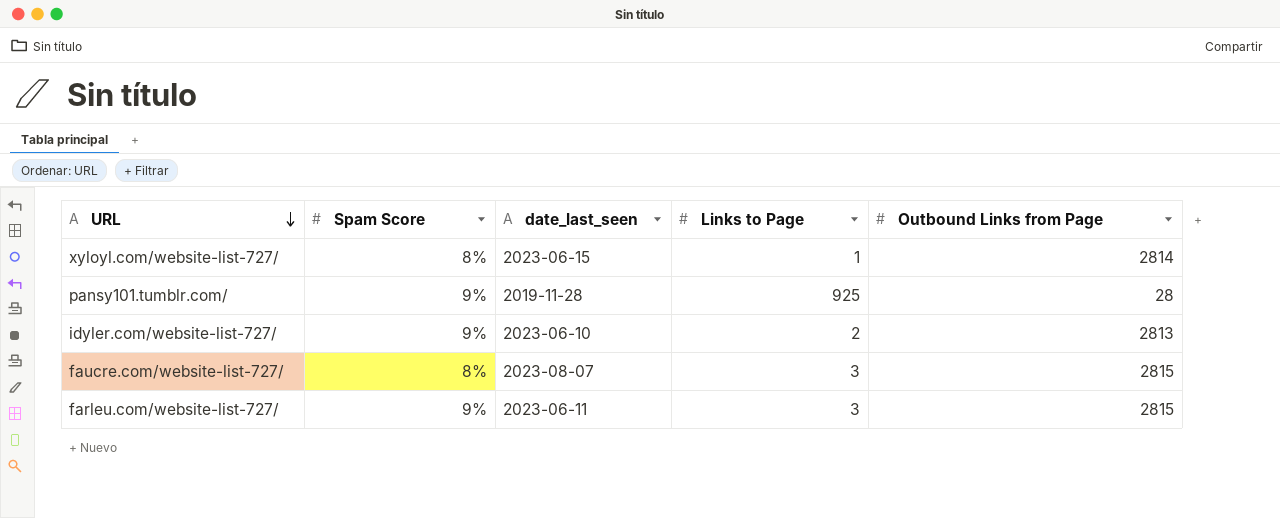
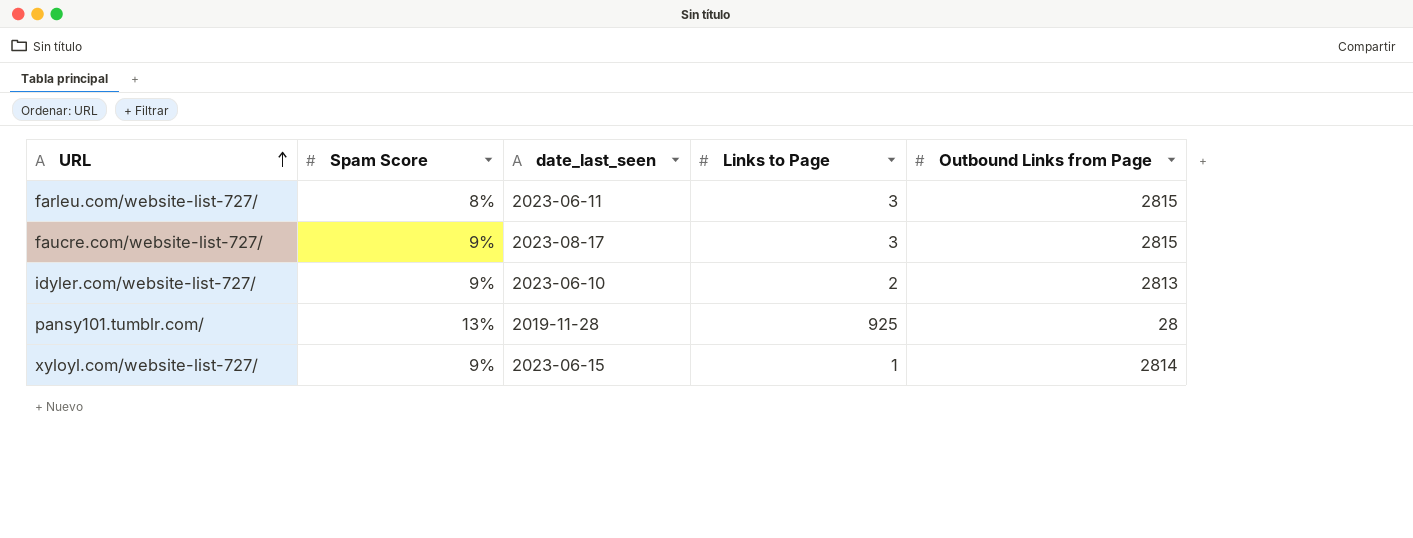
row order: URL descending -> URL ascending
farleu.com/website-list-727/ | Spam Score: 9% -> 8%
faucre.com/website-list-727/ | Spam Score: 8% -> 9%
faucre.com/website-list-727/ | date_last_seen: 2023-08-07 -> 2023-08-17
pansy101.tumblr.com/ | Spam Score: 9% -> 13%
xyloyl.com/website-list-727/ | Spam Score: 8% -> 9%

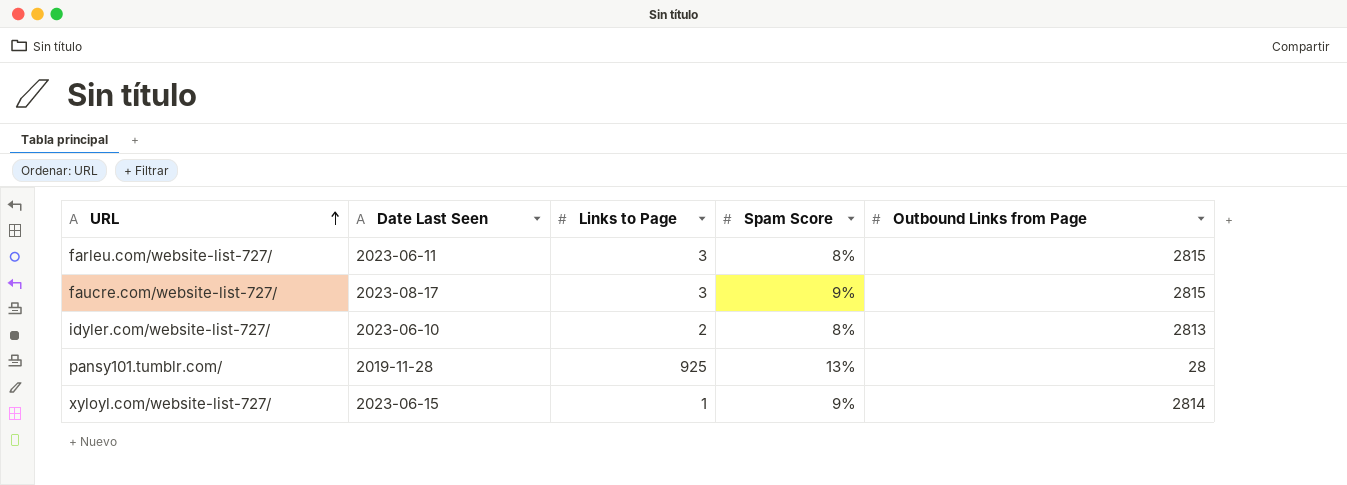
column name: date_last_seen -> Date Last Seen
column Spam Score | position: 2 -> 4
idyler.com/website-list-727/ | Spam Score: 9% -> 8%

